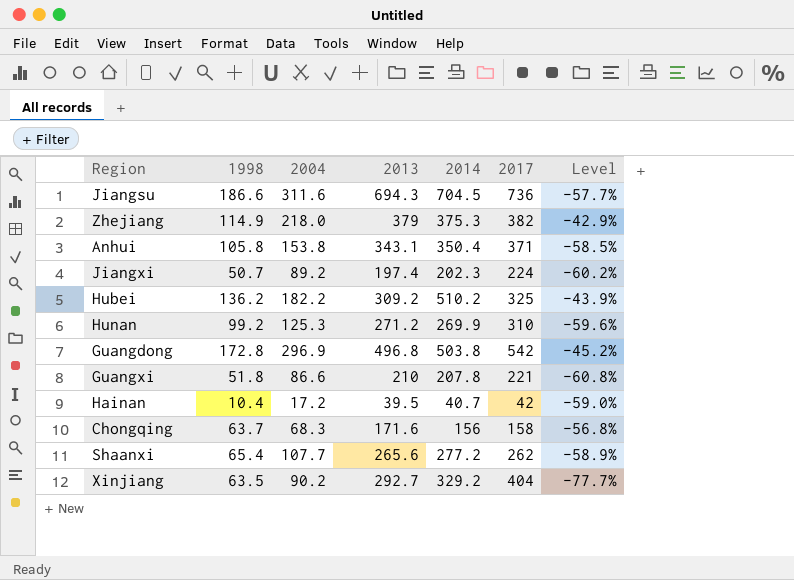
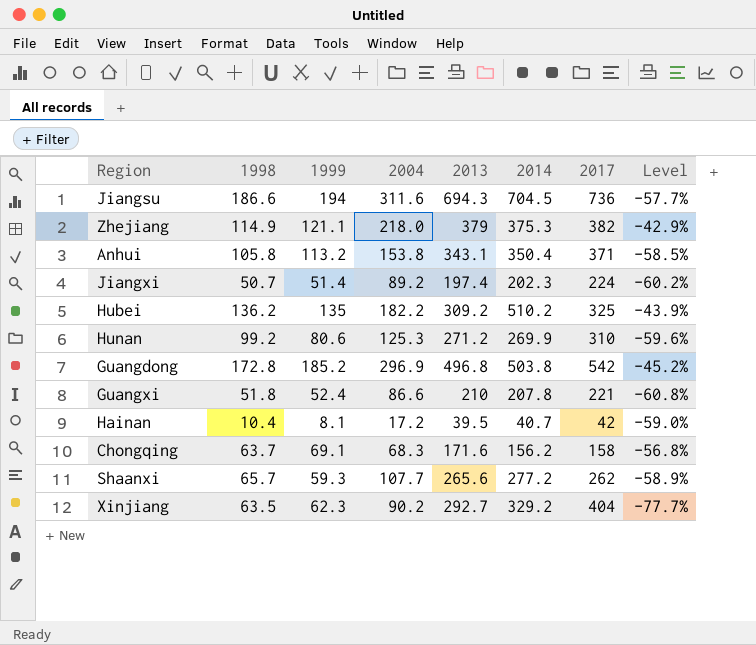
column 1999 | position: none -> 3
Chongqing | 2014: 156 -> 156.2
Shaanxi | 1998: 65.4 -> 65.7

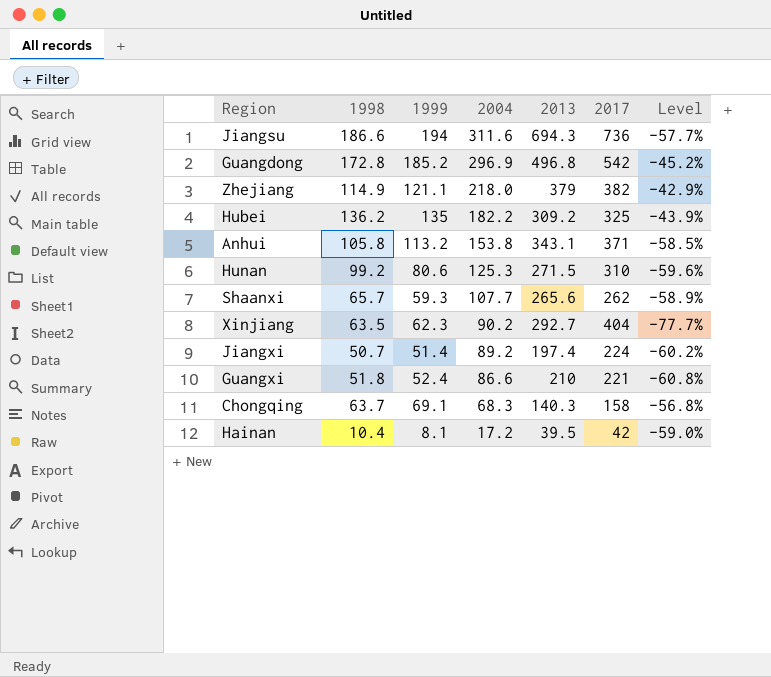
row order: none -> 2004 descending
column 2014 | position: 6 -> none
Hunan | 2013: 271.2 -> 271.5
Chongqing | 2013: 171.6 -> 140.3

